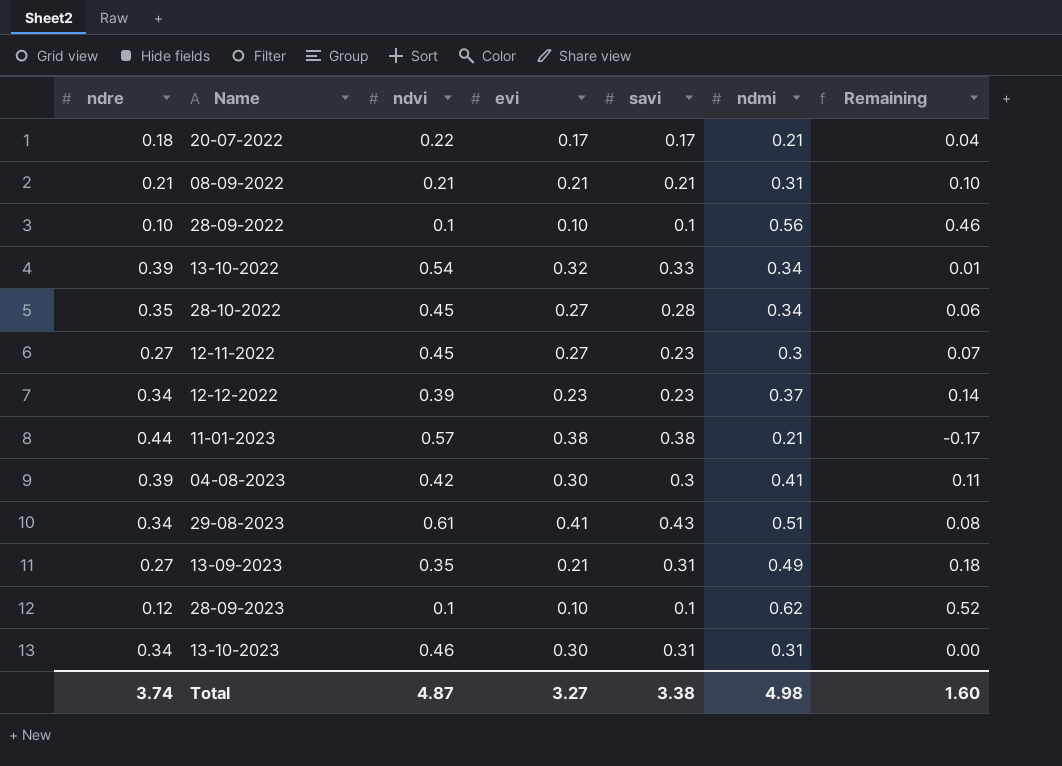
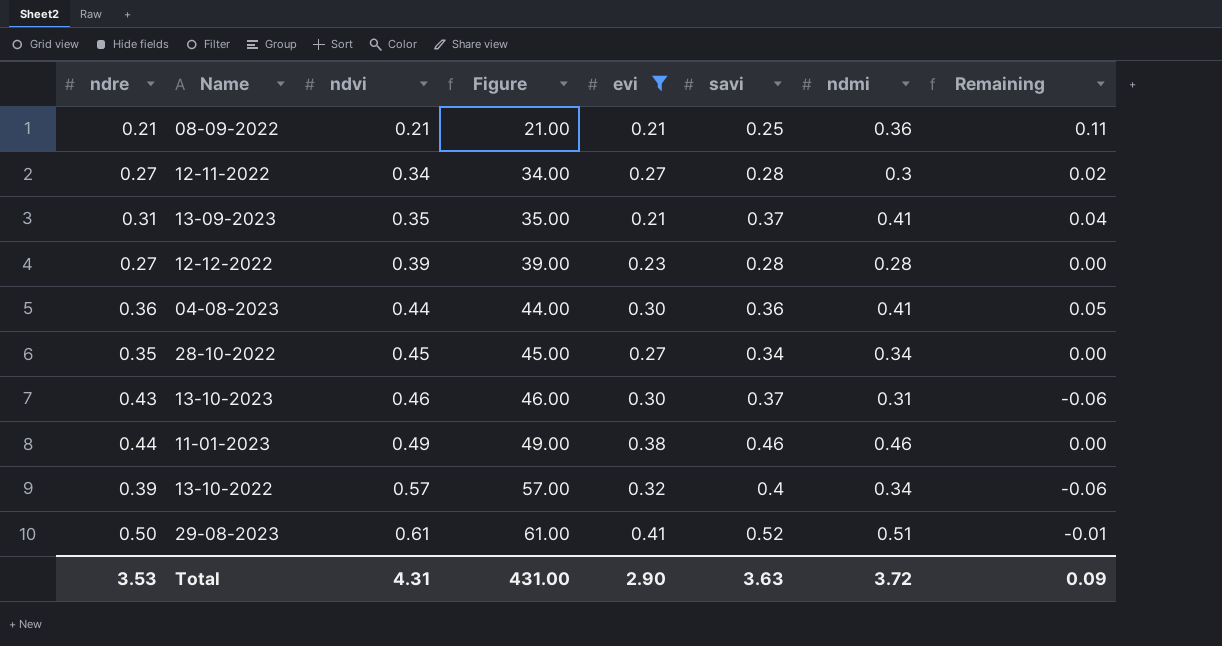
filter: none -> evi >= 0.21
row order: Name ascending -> ndvi ascending
column Figure | formula: none -> [ndvi] * 100
08-09-2022 | savi: 0.21 -> 0.25
08-09-2022 | ndmi: 0.31 -> 0.36
08-09-2022 | Remaining: 0.10 -> 0.11
12-11-2022 | ndvi: 0.45 -> 0.34
12-11-2022 | savi: 0.23 -> 0.28
12-11-2022 | Remaining: 0.07 -> 0.02
13-09-2023 | ndre: 0.27 -> 0.31
13-09-2023 | savi: 0.31 -> 0.37
13-09-2023 | ndmi: 0.49 -> 0.41
13-09-2023 | Remaining: 0.18 -> 0.04
12-12-2022 | ndre: 0.34 -> 0.27
12-12-2022 | savi: 0.23 -> 0.28
12-12-2022 | ndmi: 0.37 -> 0.28
12-12-2022 | Remaining: 0.14 -> 0.00
04-08-2023 | ndre: 0.39 -> 0.36
04-08-2023 | ndvi: 0.42 -> 0.44
04-08-2023 | savi: 0.3 -> 0.36
04-08-2023 | Remaining: 0.11 -> 0.05
28-10-2022 | savi: 0.28 -> 0.34
28-10-2022 | Remaining: 0.06 -> 0.00
13-10-2023 | ndre: 0.34 -> 0.43
13-10-2023 | savi: 0.31 -> 0.37
13-10-2023 | Remaining: 0.00 -> -0.06
11-01-2023 | ndvi: 0.57 -> 0.49
11-01-2023 | savi: 0.38 -> 0.46
11-01-2023 | ndmi: 0.21 -> 0.46
11-01-2023 | Remaining: -0.17 -> 0.00
13-10-2022 | ndvi: 0.54 -> 0.57
13-10-2022 | savi: 0.33 -> 0.4
13-10-2022 | Remaining: 0.01 -> -0.06
29-08-2023 | ndre: 0.34 -> 0.50
29-08-2023 | savi: 0.43 -> 0.52
29-08-2023 | Remaining: 0.08 -> -0.01
Total | ndre: 3.74 -> 3.53
Total | ndvi: 4.87 -> 4.31
Total | evi: 3.27 -> 2.90
Total | savi: 3.38 -> 3.63
Total | ndmi: 4.98 -> 3.72
Total | Remaining: 1.60 -> 0.09

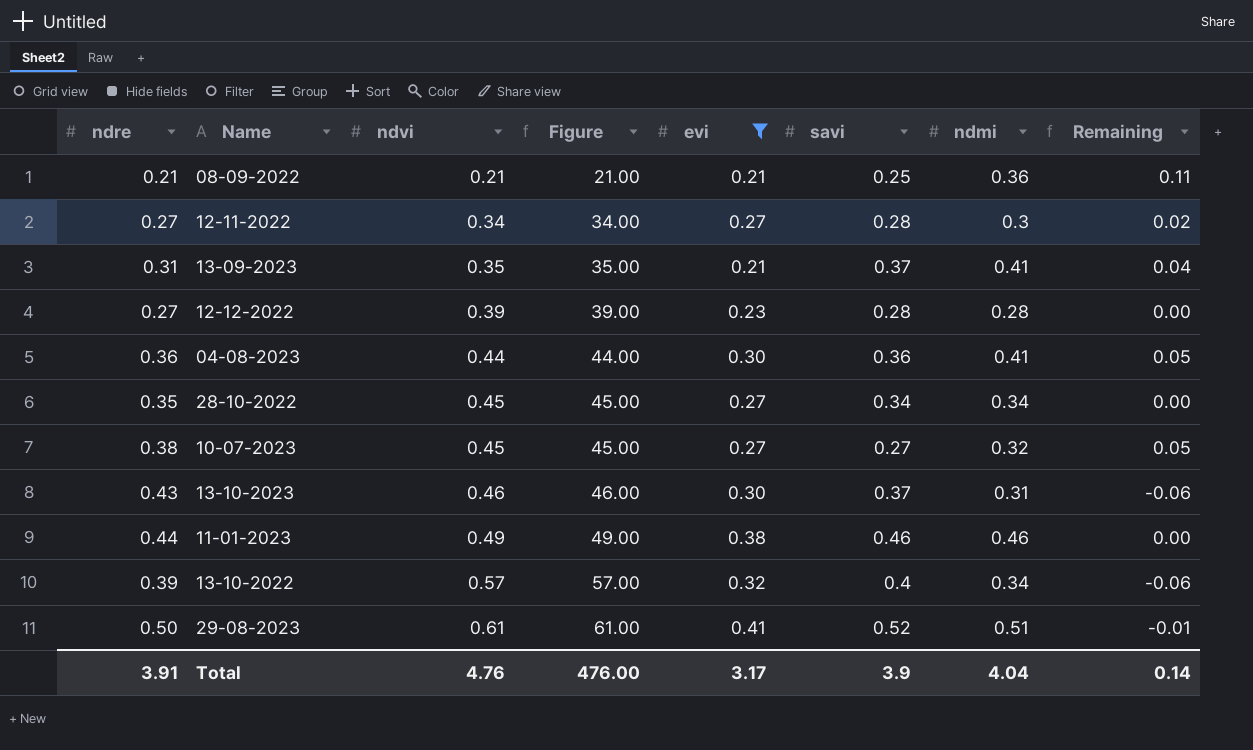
row 10-07-2023: none -> 0.38 | 0.45 | 45.00 | 0.27 | 0.27 | 0.32 | 0.05
Total | ndre: 3.53 -> 3.91
Total | ndvi: 4.31 -> 4.76
Total | Figure: 431.00 -> 476.00
Total | evi: 2.90 -> 3.17
Total | savi: 3.63 -> 3.9
Total | ndmi: 3.72 -> 4.04
Total | Remaining: 0.09 -> 0.14

